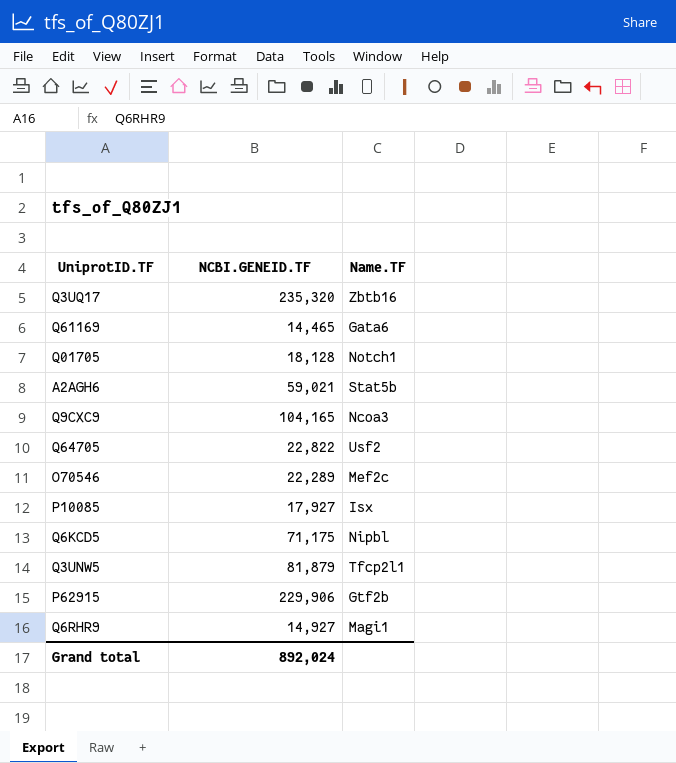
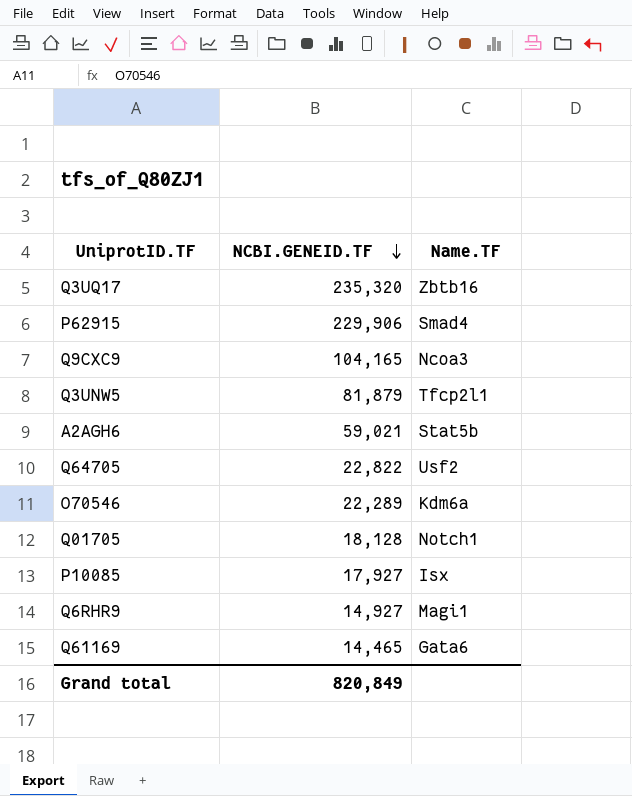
row order: none -> NCBI.GENEID.TF descending
row Q6KCD5: 71,175 | Nipbl -> none
P62915 | Name.TF: Gtf2b -> Smad4
O70546 | Name.TF: Mef2c -> Kdm6a
Grand total | NCBI.GENEID.TF: 892,024 -> 820,849

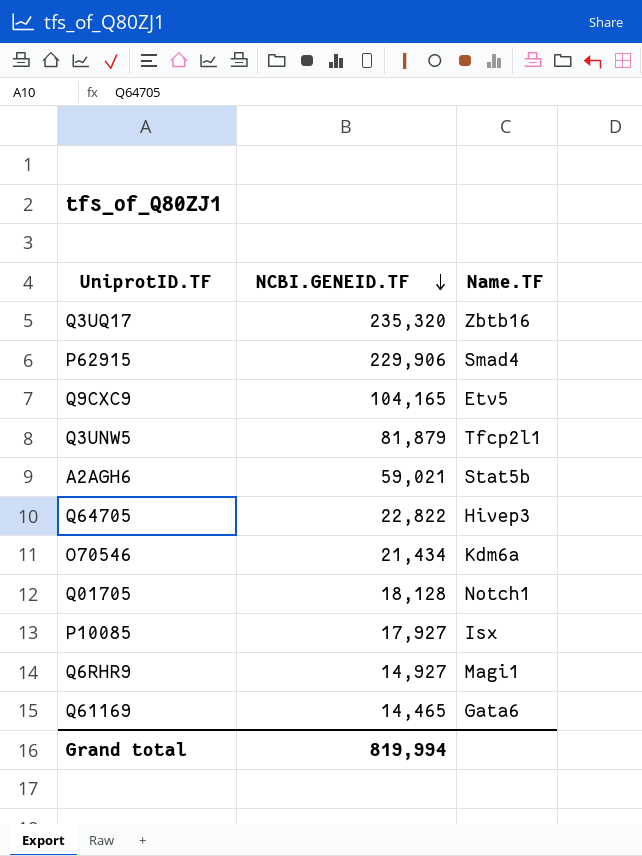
Q9CXC9 | Name.TF: Ncoa3 -> Etv5
Q64705 | Name.TF: Usf2 -> Hivep3
O70546 | NCBI.GENEID.TF: 22,289 -> 21,434
Grand total | NCBI.GENEID.TF: 820,849 -> 819,994

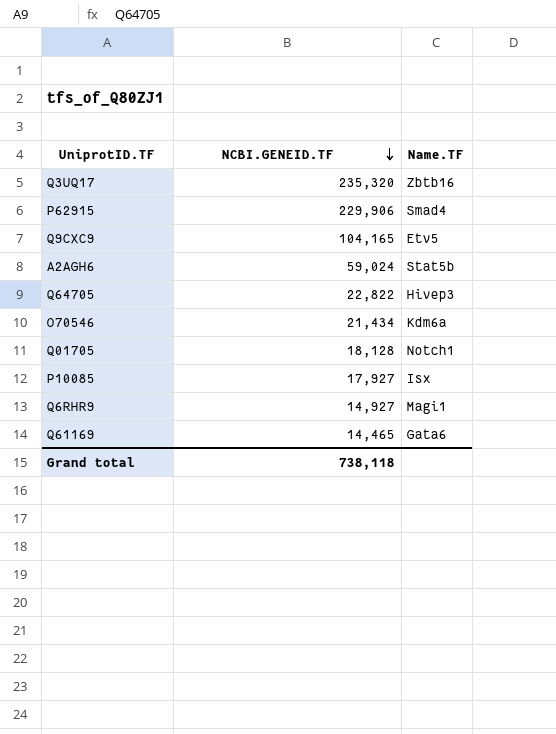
row Q3UNW5: 81,879 | Tfcp2l1 -> none
A2AGH6 | NCBI.GENEID.TF: 59,021 -> 59,024
Grand total | NCBI.GENEID.TF: 819,994 -> 738,118

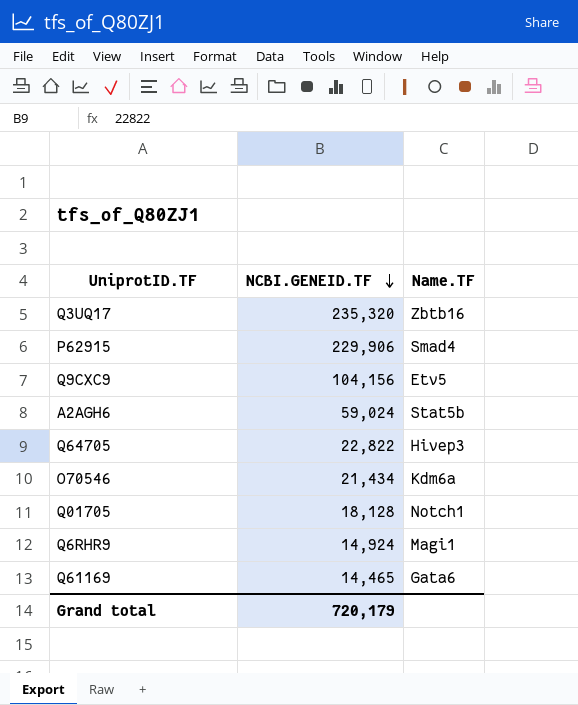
row P10085: 17,927 | Isx -> none
Q9CXC9 | NCBI.GENEID.TF: 104,165 -> 104,156
Q6RHR9 | NCBI.GENEID.TF: 14,927 -> 14,924
Grand total | NCBI.GENEID.TF: 738,118 -> 720,179

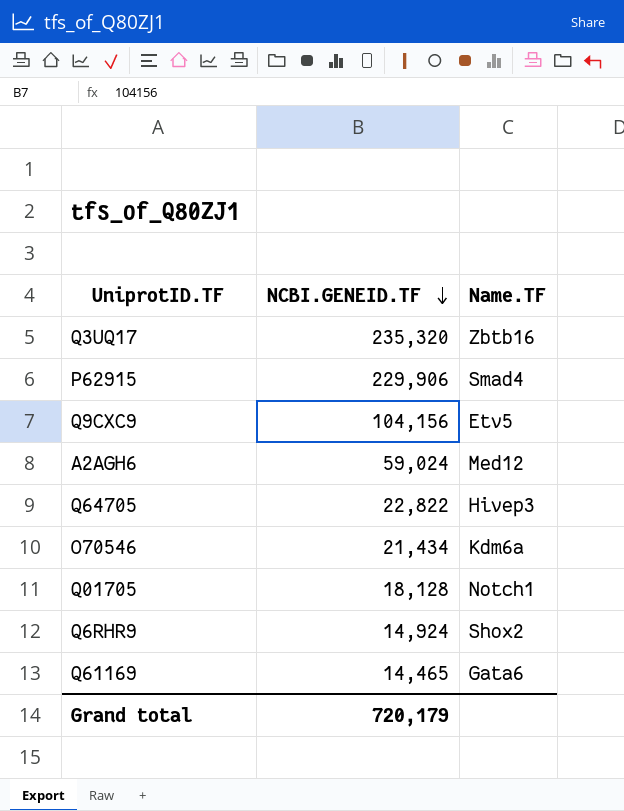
A2AGH6 | Name.TF: Stat5b -> Med12
Q6RHR9 | Name.TF: Magi1 -> Shox2

